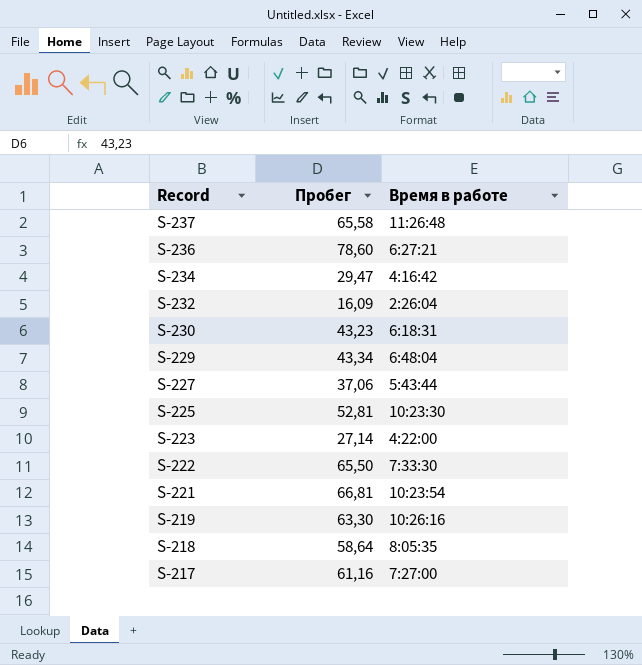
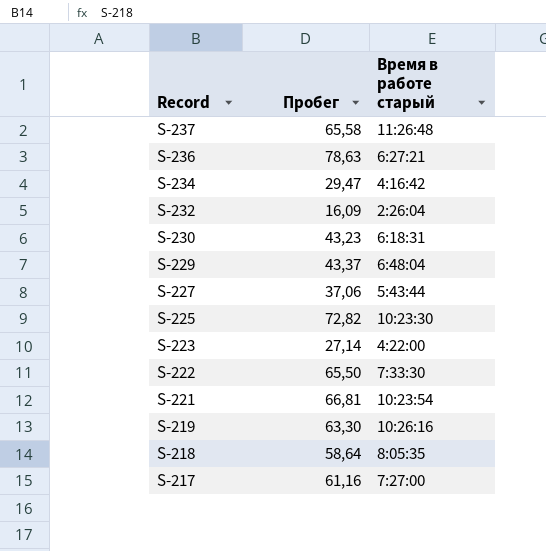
column name: Время в работе -> Время в работе старый
S-236 | Пробег: 78,60 -> 78,63
S-229 | Пробег: 43,34 -> 43,37
S-225 | Пробег: 52,81 -> 72,82

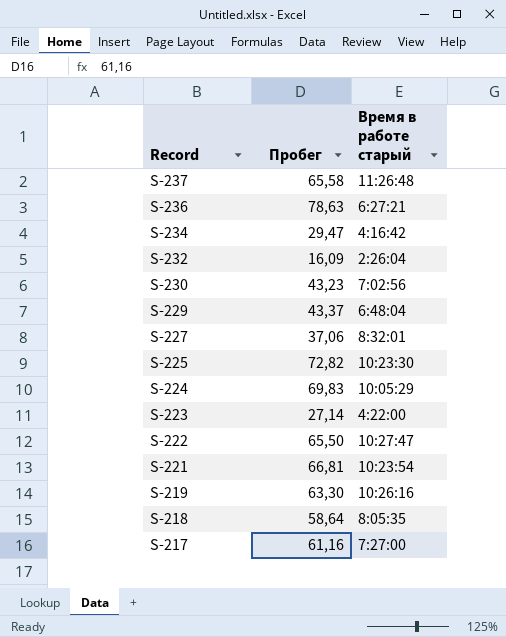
S-230 | Время в работе старый: 6:18:31 -> 7:02:56
S-227 | Время в работе старый: 5:43:44 -> 8:32:01
row S-224: none -> 69,83 | 10:05:29
S-222 | Время в работе старый: 7:33:30 -> 10:27:47

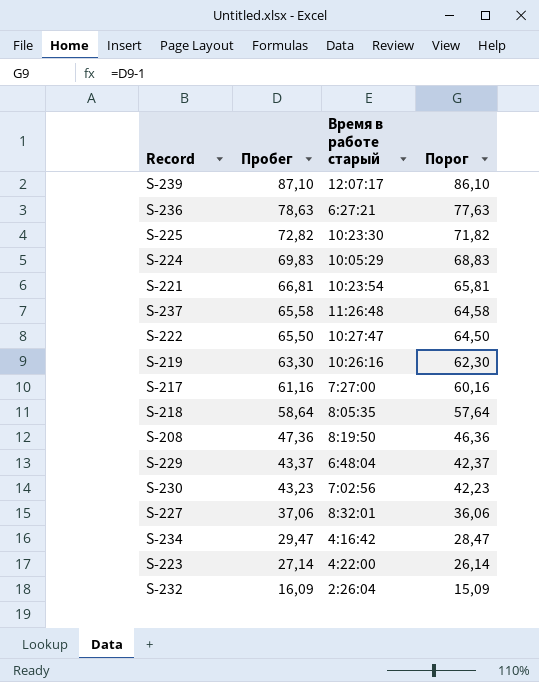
row order: Record descending -> Пробег descending
column Порог | formula: none -> [Пробег] - 1
row S-239: none -> 87,10 | 12:07:17 | 86,10
row S-208: none -> 47,36 | 8:19:50 | 46,36

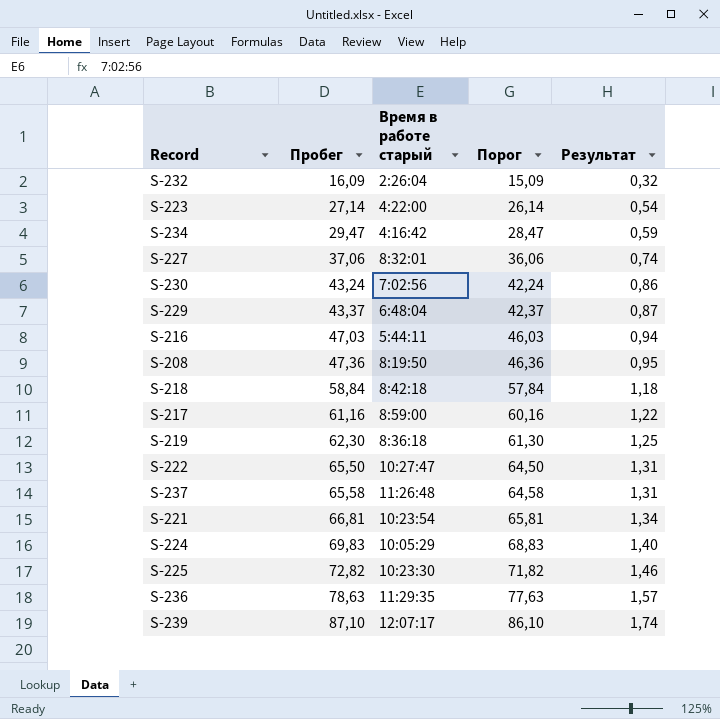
row order: Пробег descending -> Пробег ascending
column Результат | formula: none -> [Пробег] * 0,02
S-230 | Пробег: 43,23 -> 43,24
S-230 | Порог: 42,23 -> 42,24
row S-216: none -> 47,03 | 5:44:11 | 46,03 | 0,94
S-218 | Пробег: 58,64 -> 58,84
S-218 | Время в работе старый: 8:05:35 -> 8:42:18
S-218 | Порог: 57,64 -> 57,84
S-217 | Время в работе старый: 7:27:00 -> 8:59:00
S-219 | Пробег: 63,30 -> 62,30
S-219 | Время в работе старый: 10:26:16 -> 8:36:18
S-219 | Порог: 62,30 -> 61,30
S-236 | Время в работе старый: 6:27:21 -> 11:29:35

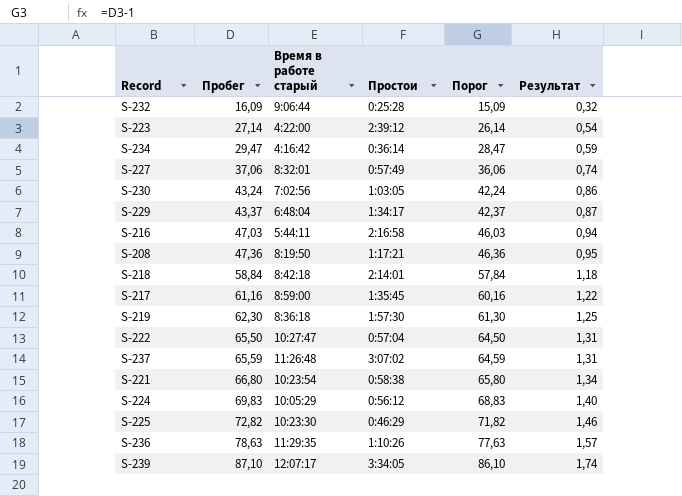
column Простои | position: none -> 4
S-232 | Время в работе старый: 2:26:04 -> 9:06:44
S-237 | Пробег: 65,58 -> 65,59
S-237 | Порог: 64,58 -> 64,59
S-221 | Пробег: 66,81 -> 66,80
S-221 | Порог: 65,81 -> 65,80

